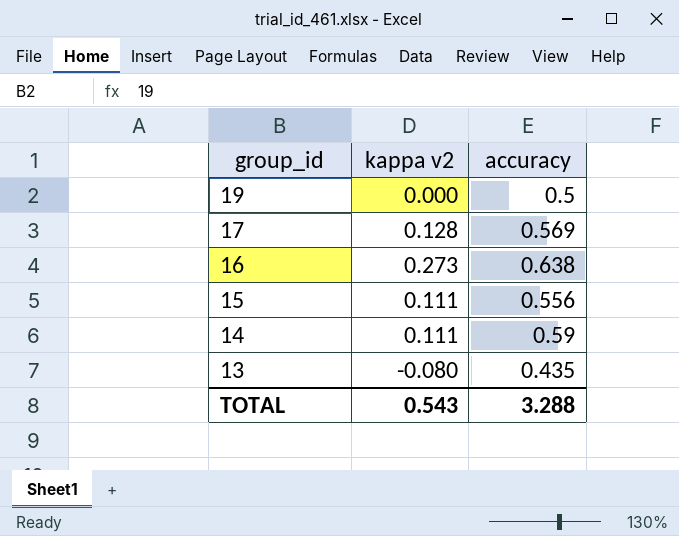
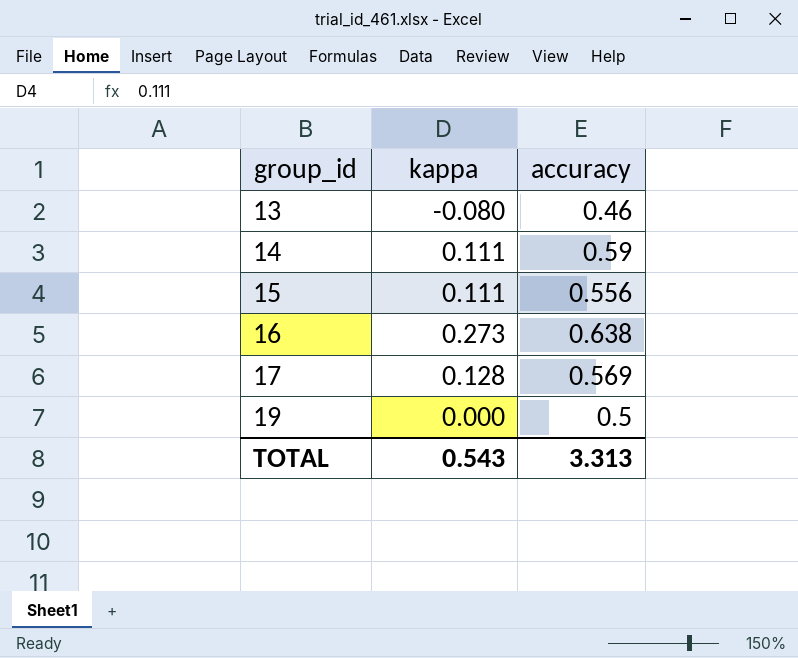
row order: group_id descending -> group_id ascending
column name: kappa v2 -> kappa
13 | accuracy: 0.435 -> 0.46
TOTAL | accuracy: 3.288 -> 3.313

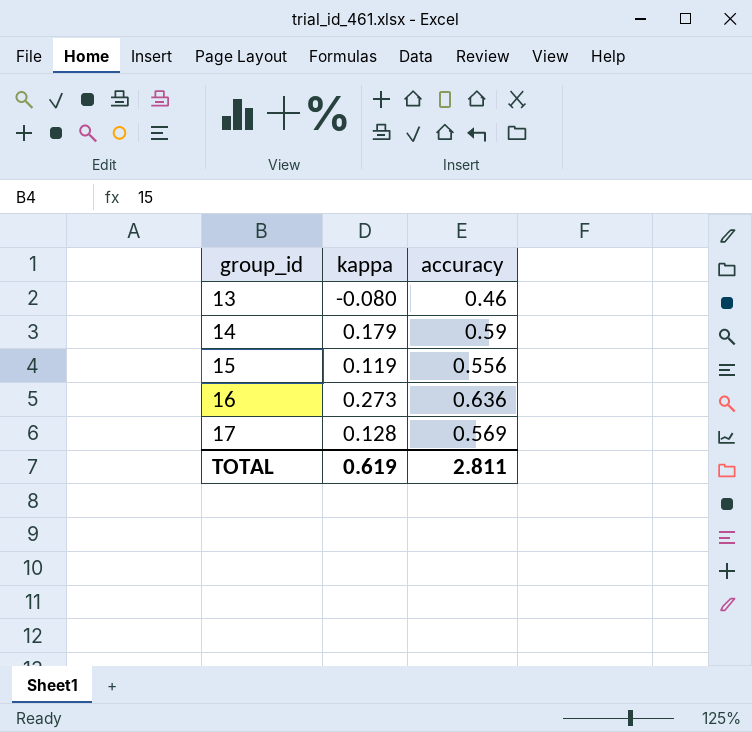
row 19: 0.000 | 0.5 -> none
14 | kappa: 0.111 -> 0.179
15 | kappa: 0.111 -> 0.119
16 | accuracy: 0.638 -> 0.636
TOTAL | kappa: 0.543 -> 0.619
TOTAL | accuracy: 3.313 -> 2.811

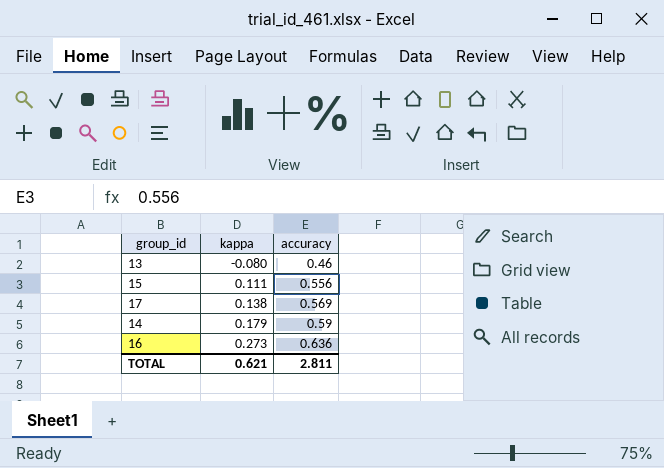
row order: group_id ascending -> kappa ascending
15 | kappa: 0.119 -> 0.111
17 | kappa: 0.128 -> 0.138
TOTAL | kappa: 0.619 -> 0.621

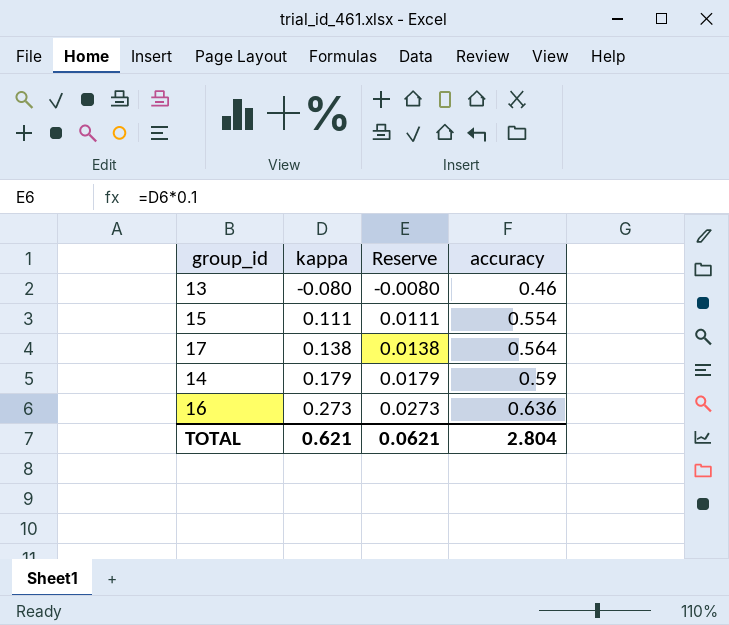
column Reserve | formula: none -> [kappa] * 0.1
15 | accuracy: 0.556 -> 0.554
17 | accuracy: 0.569 -> 0.564
TOTAL | accuracy: 2.811 -> 2.804

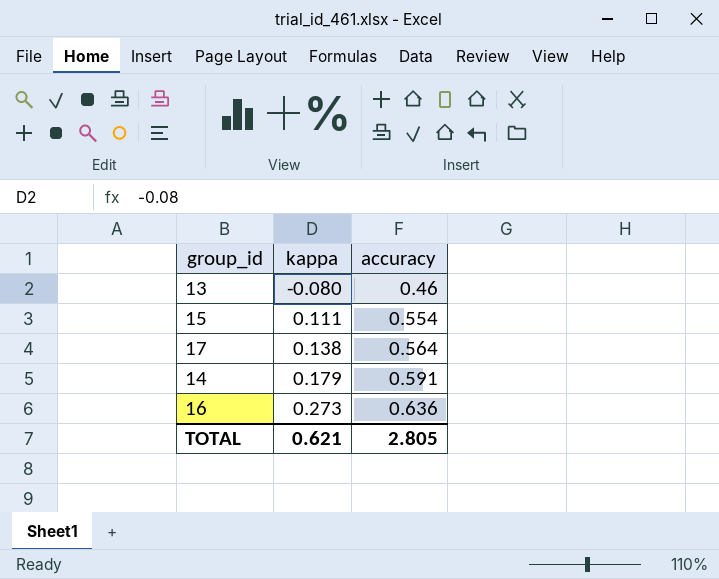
column Reserve | formula: [kappa] * 0.1 -> none
14 | accuracy: 0.59 -> 0.591
TOTAL | accuracy: 2.804 -> 2.805

